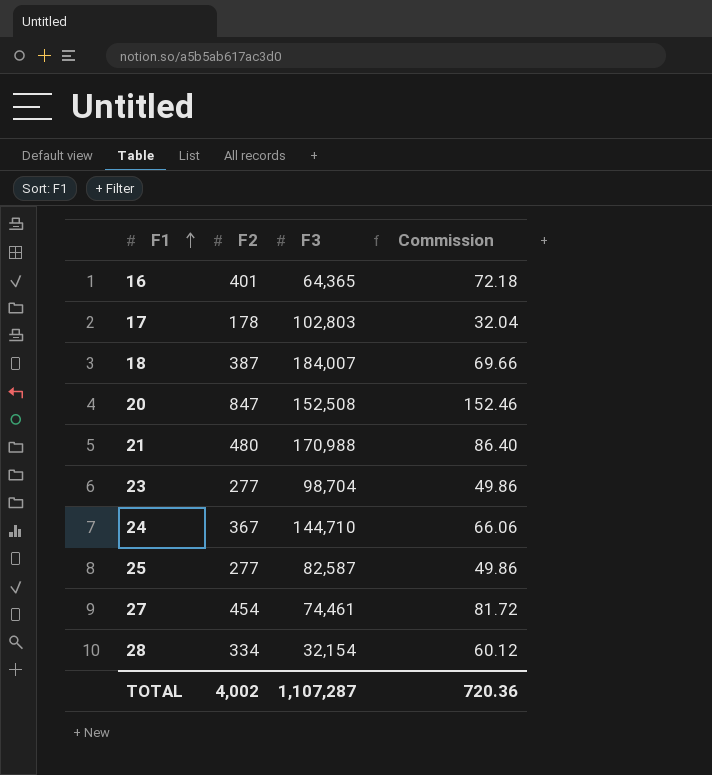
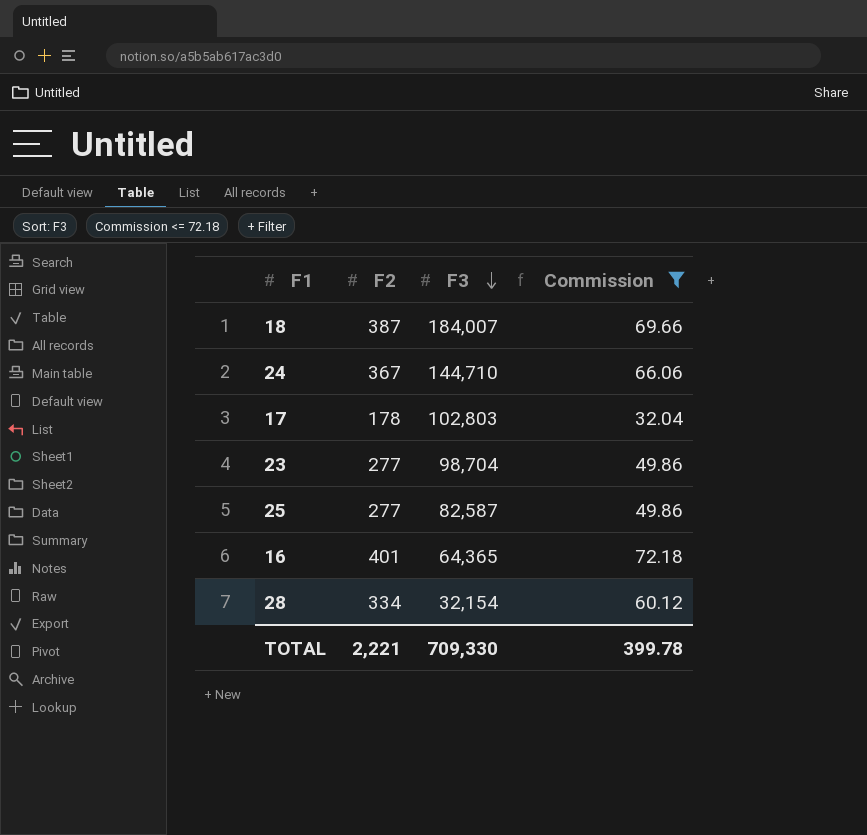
filter: none -> Commission <= 72.18
row order: F1 ascending -> F3 descending
TOTAL | F2: 4,002 -> 2,221
TOTAL | F3: 1,107,287 -> 709,330
TOTAL | Commission: 720.36 -> 399.78

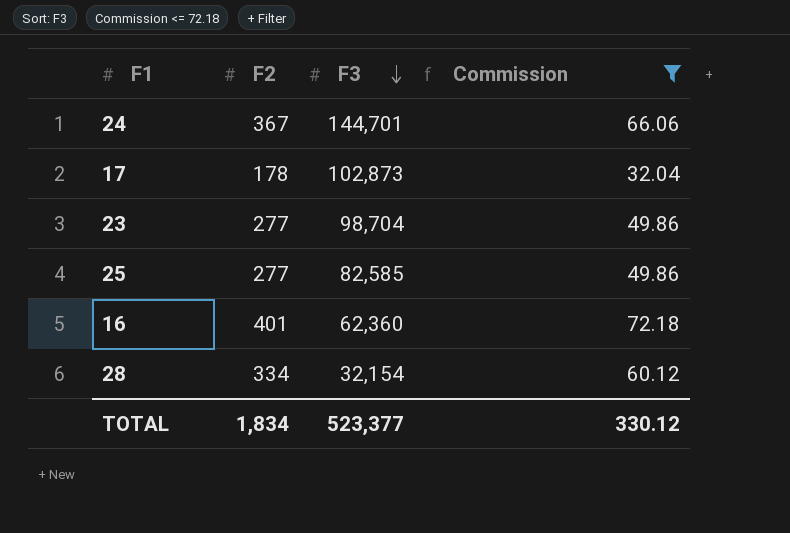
row 18: 387 | 184,007 | 69.66 -> none
24 | F3: 144,710 -> 144,701
17 | F3: 102,803 -> 102,873
25 | F3: 82,587 -> 82,585
16 | F3: 64,365 -> 62,360
TOTAL | F2: 2,221 -> 1,834
TOTAL | F3: 709,330 -> 523,377
TOTAL | Commission: 399.78 -> 330.12

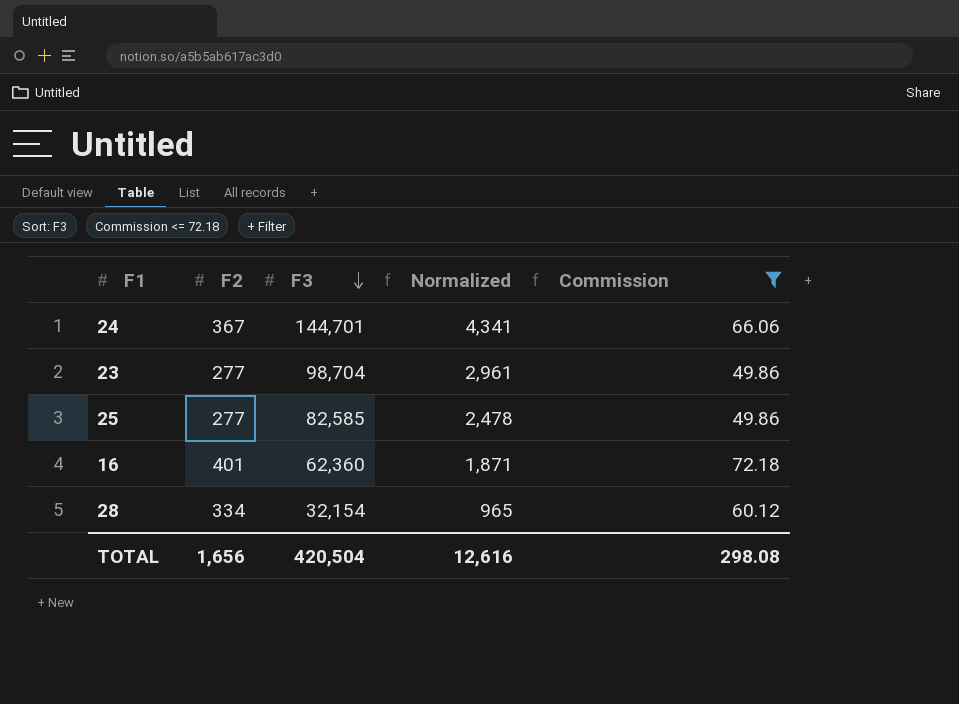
column Normalized | formula: none -> [F3] * 0.03
row 17: 178 | 102,873 | 32.04 -> none
TOTAL | F2: 1,834 -> 1,656
TOTAL | F3: 523,377 -> 420,504
TOTAL | Commission: 330.12 -> 298.08

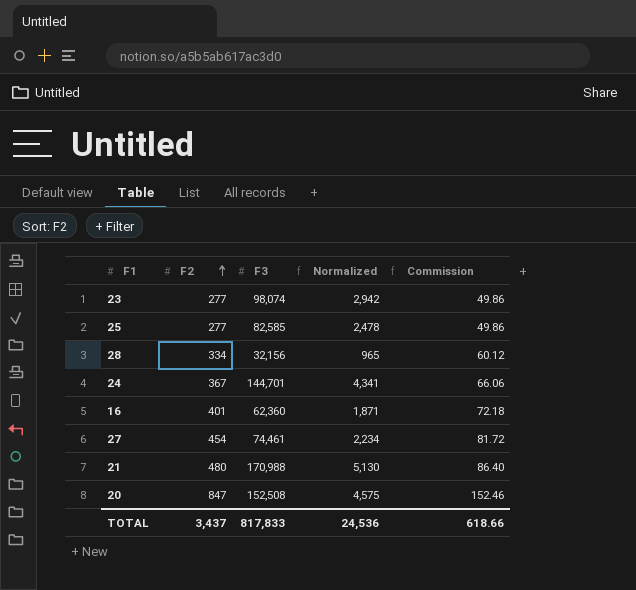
filter: Commission <= 72.18 -> none
row order: F3 descending -> F2 ascending
23 | F3: 98,704 -> 98,074
23 | Normalized: 2,961 -> 2,942
28 | F3: 32,154 -> 32,156
TOTAL | F2: 1,656 -> 3,437
TOTAL | F3: 420,504 -> 817,833
TOTAL | Normalized: 12,616 -> 24,536
TOTAL | Commission: 298.08 -> 618.66

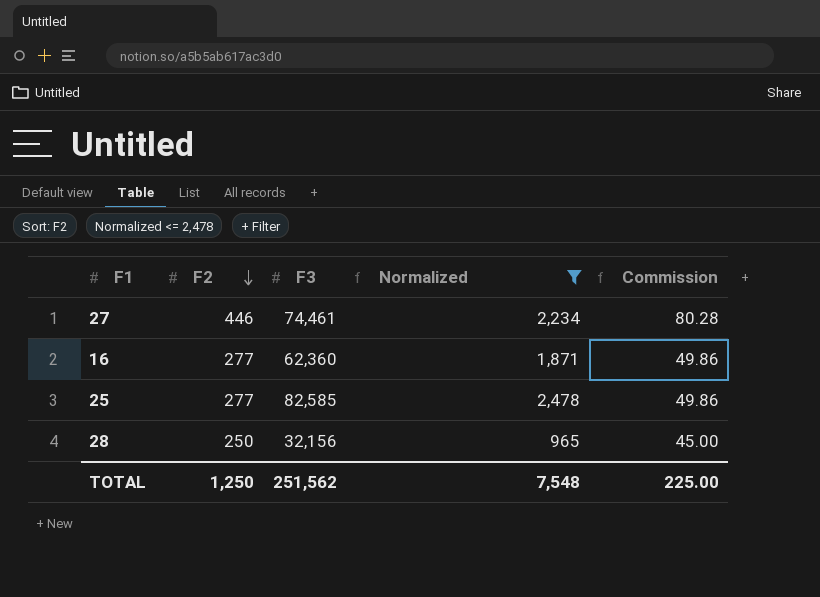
filter: none -> Normalized <= 2,478
row order: F2 ascending -> F2 descending
27 | F2: 454 -> 446
27 | Commission: 81.72 -> 80.28
16 | F2: 401 -> 277
16 | Commission: 72.18 -> 49.86
28 | F2: 334 -> 250
28 | Commission: 60.12 -> 45.00
TOTAL | F2: 3,437 -> 1,250
TOTAL | F3: 817,833 -> 251,562
TOTAL | Normalized: 24,536 -> 7,548
TOTAL | Commission: 618.66 -> 225.00

